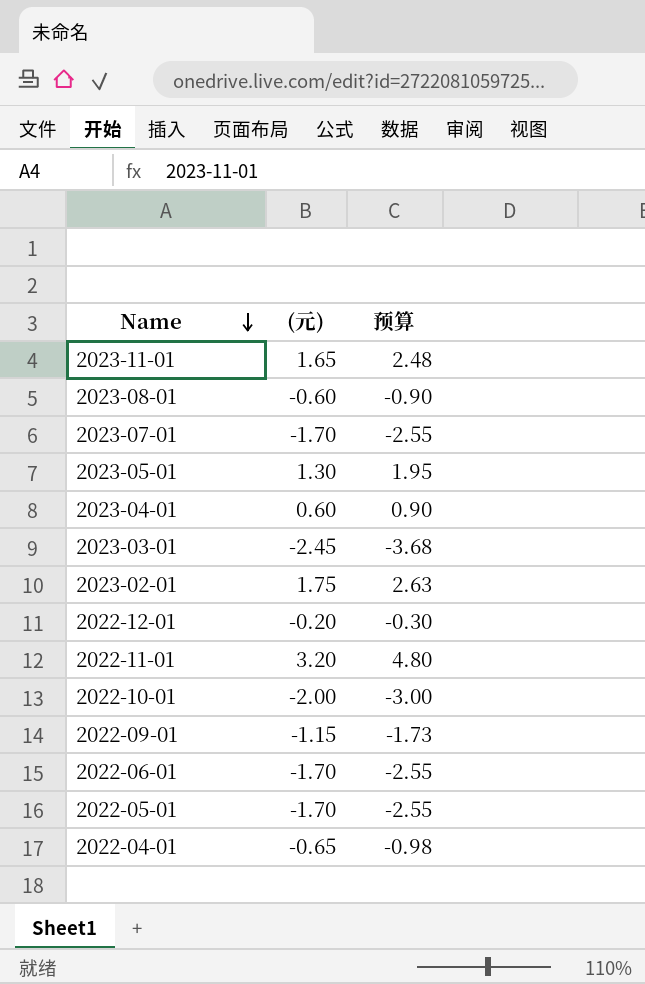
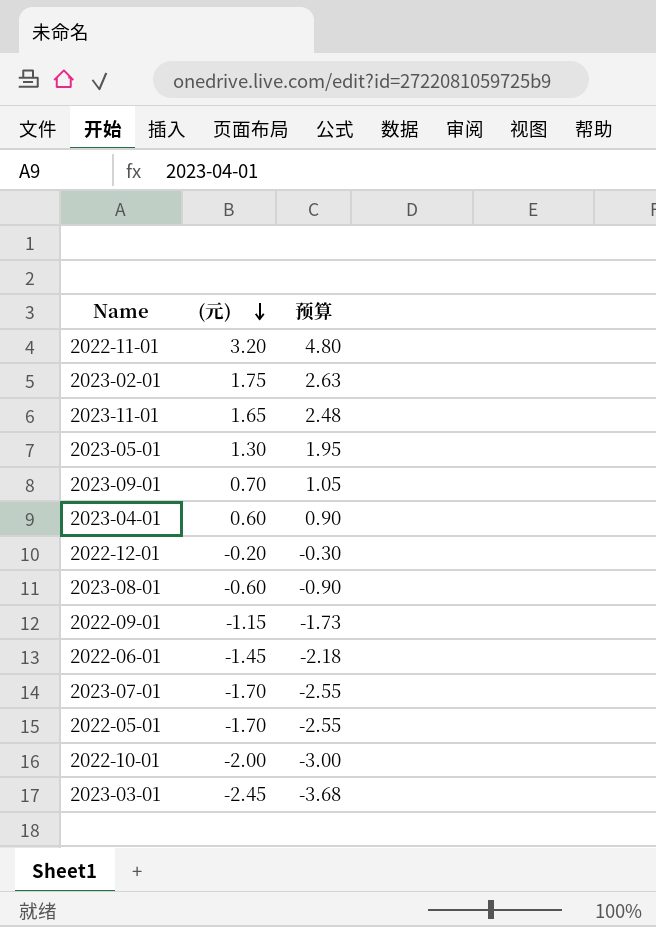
row order: Name descending -> (元) descending
row 2022-04-01: -0.65 | -0.98 -> none
row 2023-09-01: none -> 0.70 | 1.05
2022-06-01 | (元): -1.70 -> -1.45
2022-06-01 | 预算: -2.55 -> -2.18

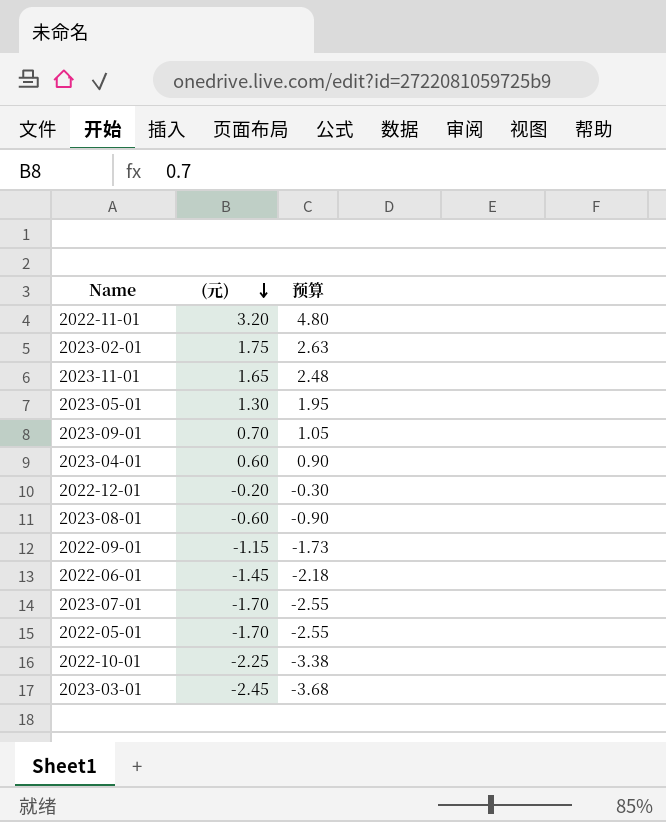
2022-10-01 | (元): -2.00 -> -2.25
2022-10-01 | 预算: -3.00 -> -3.38

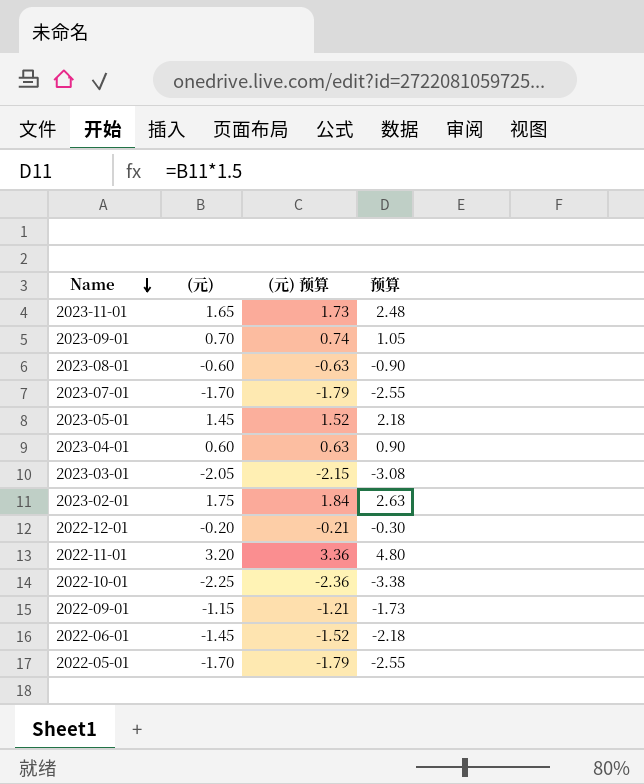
row order: (元) descending -> Name descending
column (元) 预算 | formula: none -> [(元)] * 1.05
2023-05-01 | (元): 1.30 -> 1.45
2023-05-01 | 预算: 1.95 -> 2.18
2023-03-01 | (元): -2.45 -> -2.05
2023-03-01 | 预算: -3.68 -> -3.08

